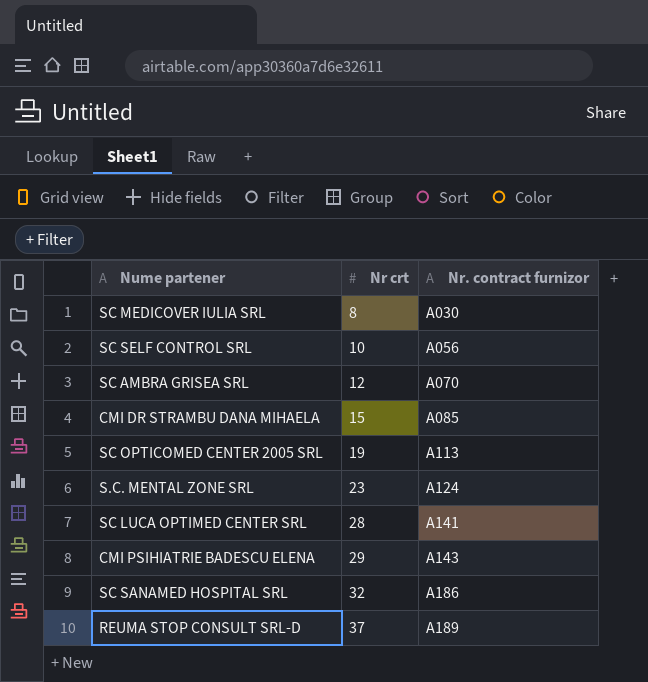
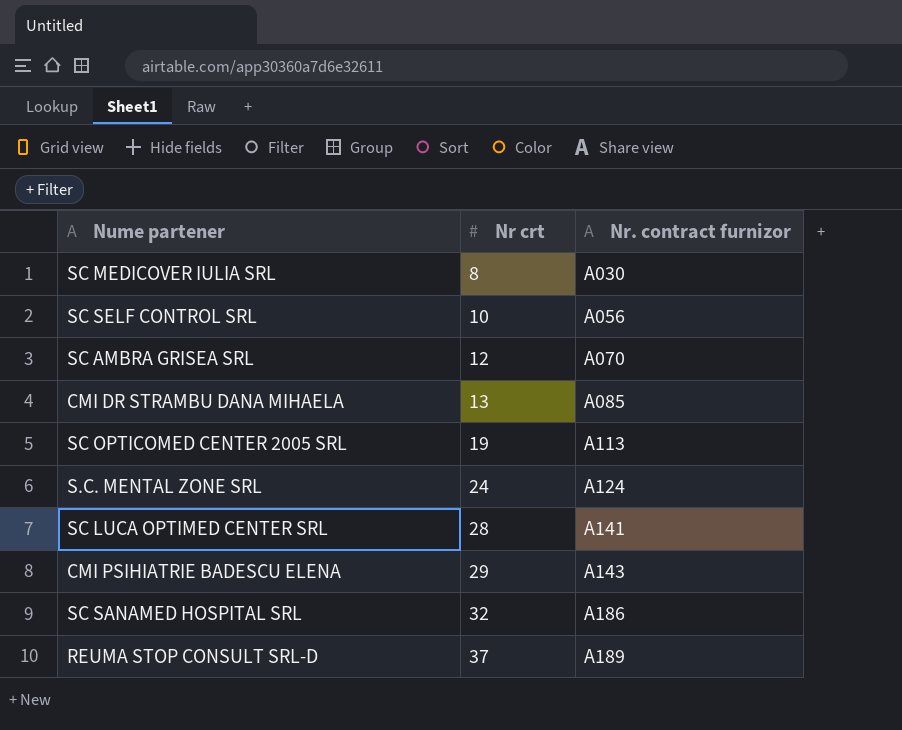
CMI DR STRAMBU DANA MIHAELA | Nr crt: 15 -> 13
S.C. MENTAL ZONE SRL | Nr crt: 23 -> 24

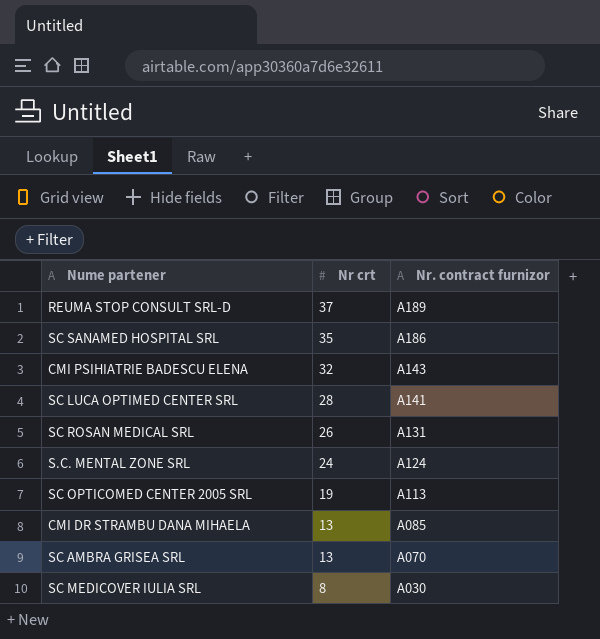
row order: Nr crt ascending -> Nr crt descending
row SC SELF CONTROL SRL: 10 | A056 -> none
SC SANAMED HOSPITAL SRL | Nr crt: 32 -> 35
CMI PSIHIATRIE BADESCU ELENA | Nr crt: 29 -> 32
row SC ROSAN MEDICAL SRL: none -> 26 | A131
SC AMBRA GRISEA SRL | Nr crt: 12 -> 13

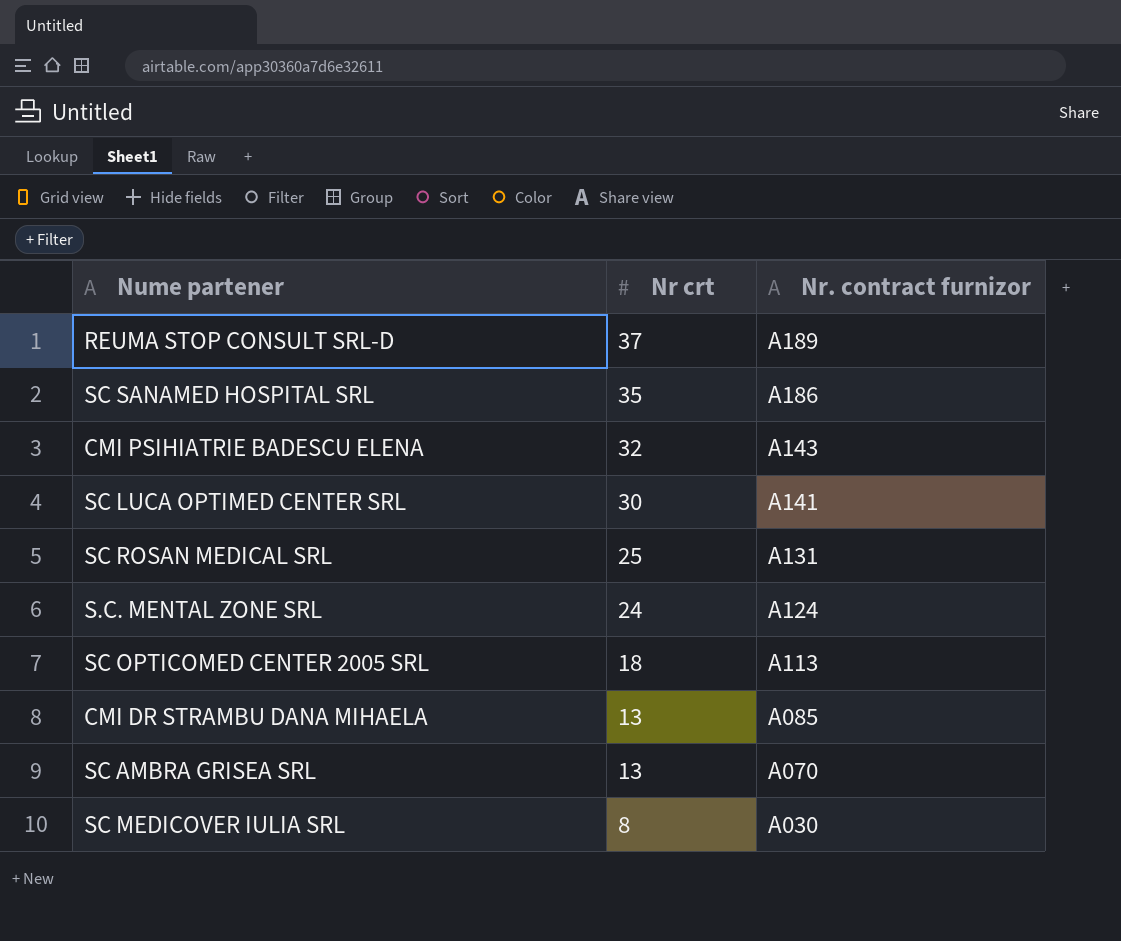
SC LUCA OPTIMED CENTER SRL | Nr crt: 28 -> 30
SC ROSAN MEDICAL SRL | Nr crt: 26 -> 25
SC OPTICOMED CENTER 2005 SRL | Nr crt: 19 -> 18

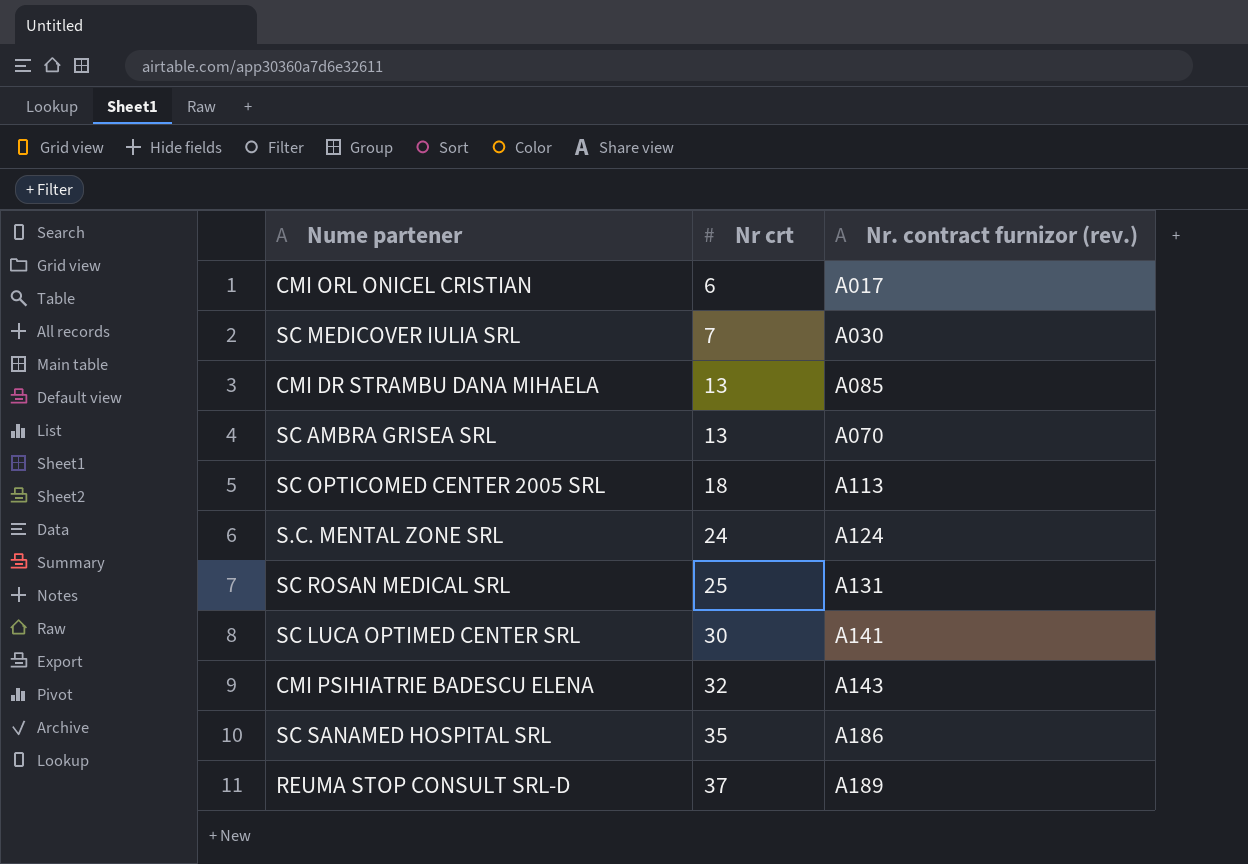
row order: Nr crt descending -> Nr crt ascending
column name: Nr. contract furnizor -> Nr. contract furnizor (rev.)
row CMI ORL ONICEL CRISTIAN: none -> 6 | A017
SC MEDICOVER IULIA SRL | Nr crt: 8 -> 7

